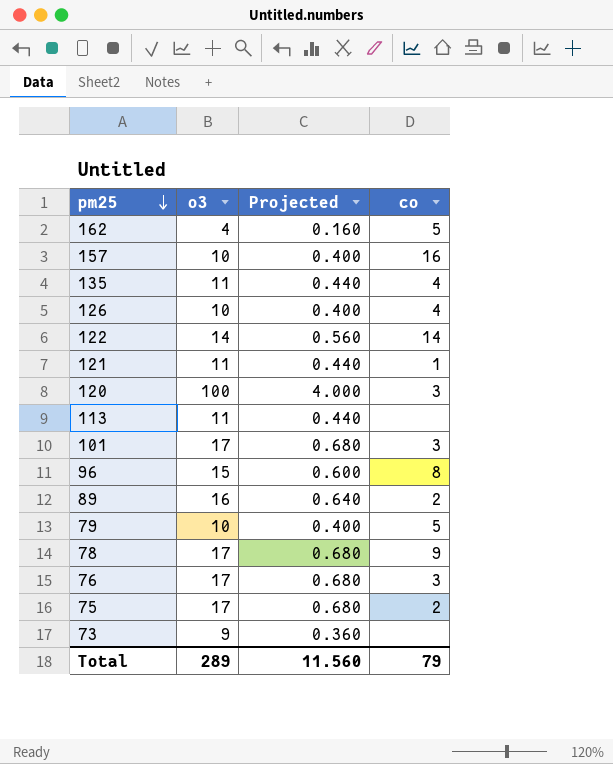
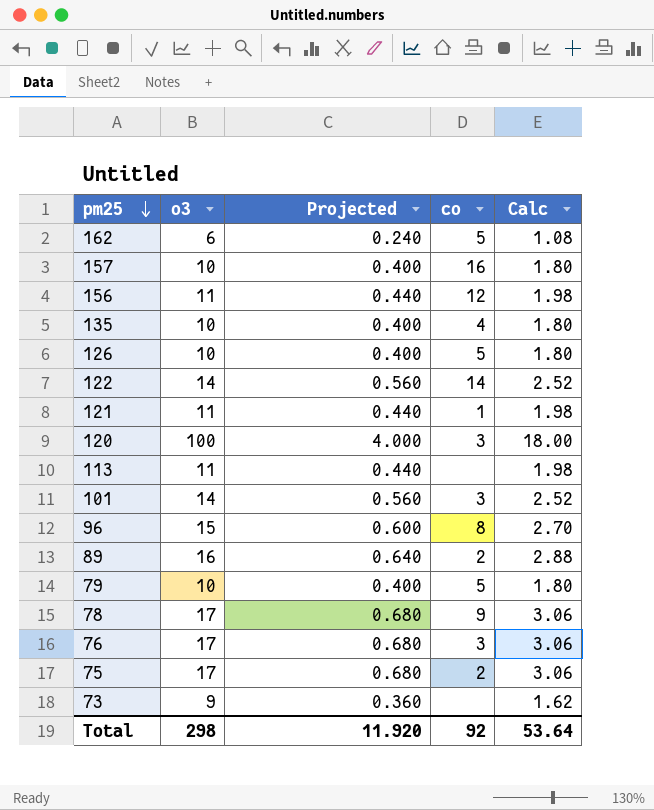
column Calc | formula: none -> [o3] * 0.18
162 | o3: 4 -> 6
162 | Projected: 0.160 -> 0.240
row 156: none -> 11 | 0.440 | 12 | 1.98
135 | o3: 11 -> 10
135 | Projected: 0.440 -> 0.400
126 | co: 4 -> 5
101 | o3: 17 -> 14
101 | Projected: 0.680 -> 0.560
Total | o3: 289 -> 298
Total | Projected: 11.560 -> 11.920
Total | co: 79 -> 92

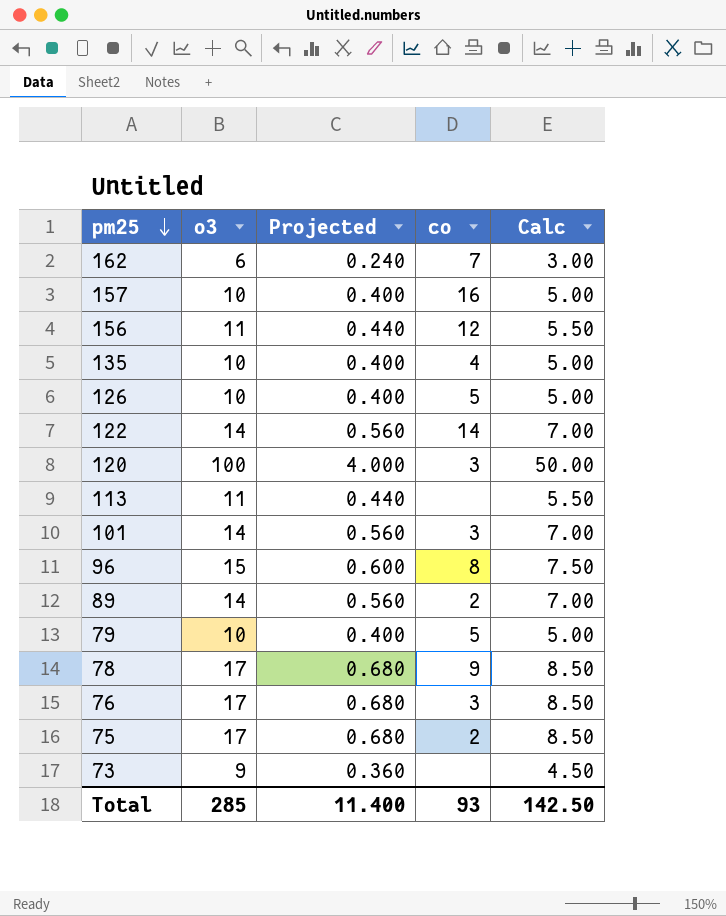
column Calc | formula: [o3] * 0.18 -> [o3] * 0.5
row 121: 11 | 0.440 | 1 | 1.98 -> none
162 | co: 5 -> 7
89 | o3: 16 -> 14
89 | Projected: 0.640 -> 0.560
Total | o3: 298 -> 285
Total | Projected: 11.920 -> 11.400
Total | co: 92 -> 93
Total | Calc: 53.64 -> 142.50

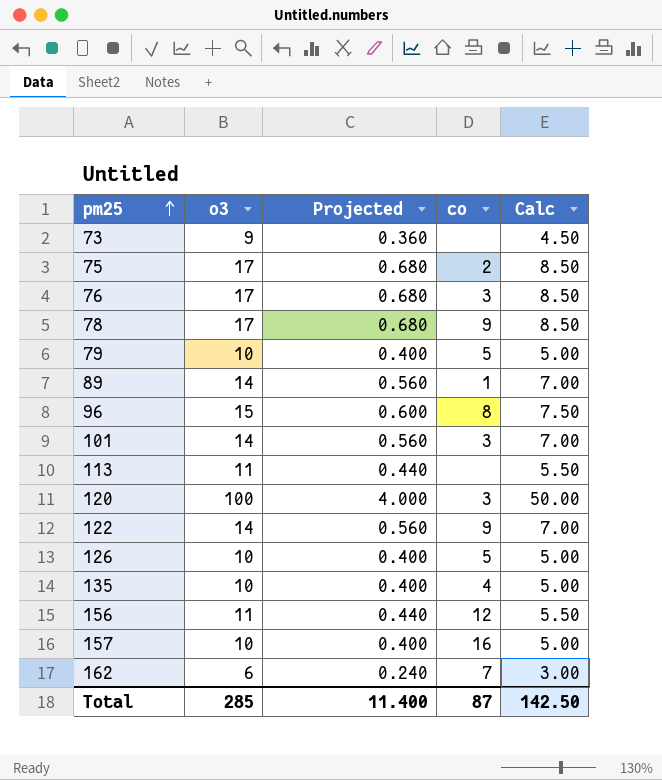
row order: pm25 descending -> pm25 ascending
89 | co: 2 -> 1
122 | co: 14 -> 9
Total | co: 93 -> 87

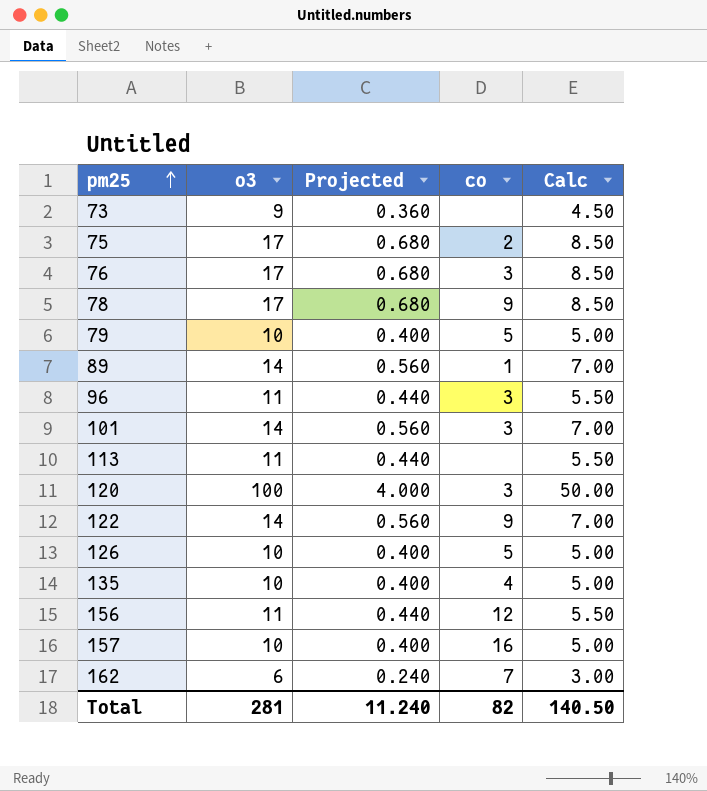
96 | o3: 15 -> 11
96 | Projected: 0.600 -> 0.440
96 | co: 8 -> 3
96 | Calc: 7.50 -> 5.50
Total | o3: 285 -> 281
Total | Projected: 11.400 -> 11.240
Total | co: 87 -> 82
Total | Calc: 142.50 -> 140.50

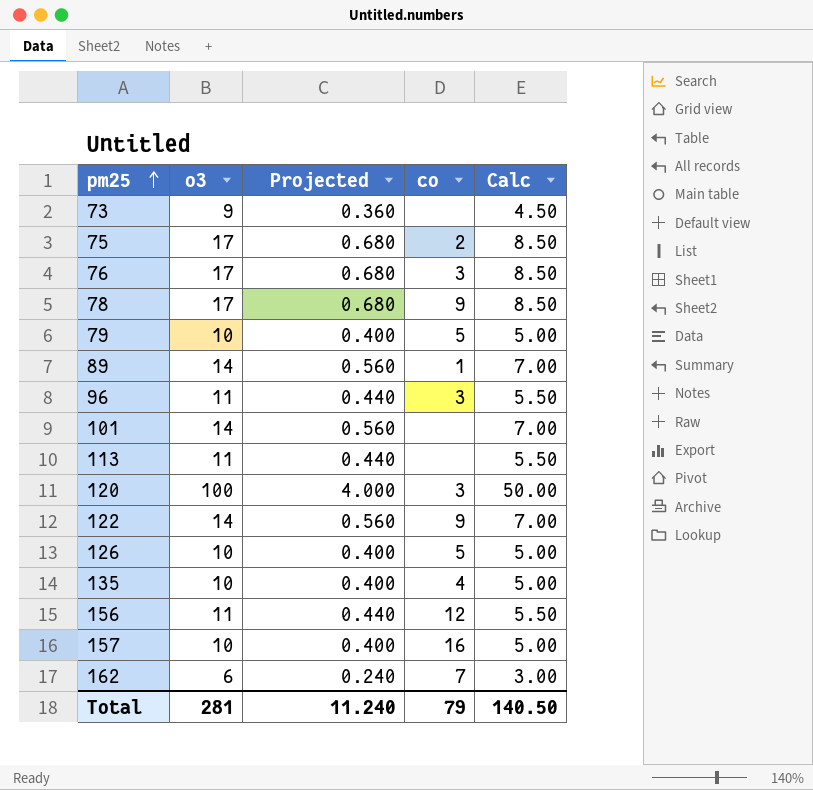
101 | co: 3 -> none
Total | co: 82 -> 79

